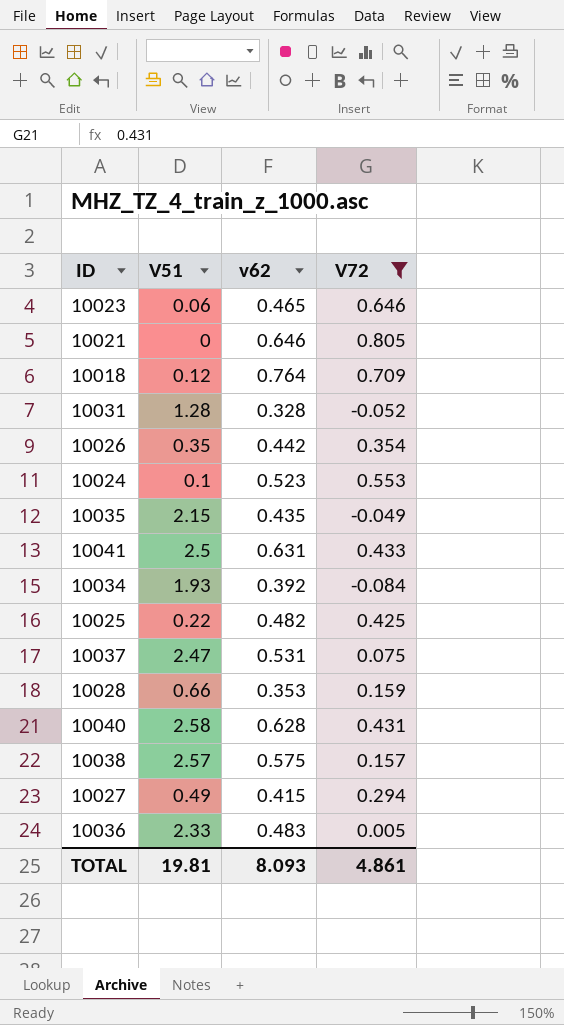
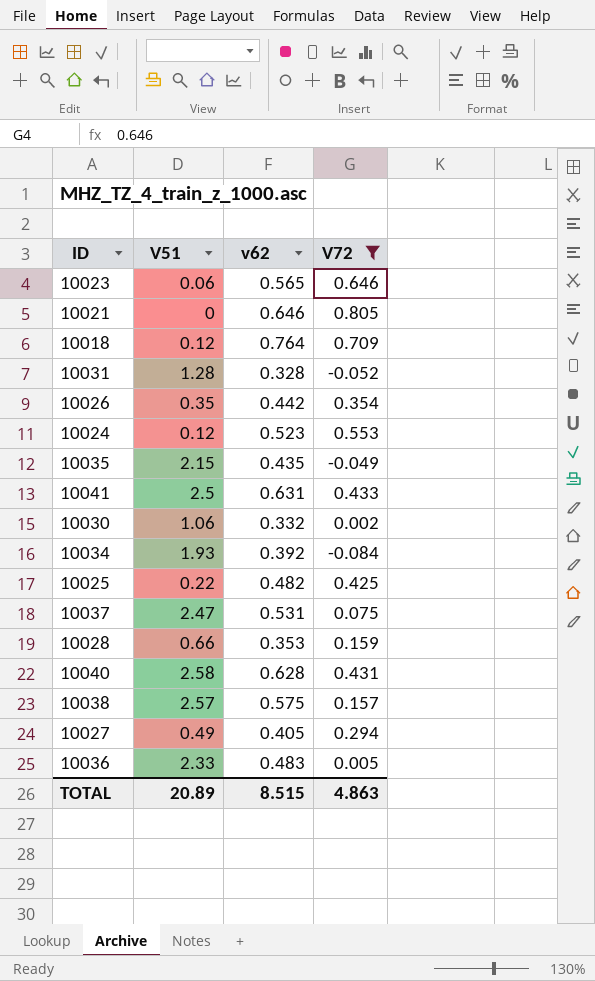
10023 | v62: 0.465 -> 0.565
10024 | V51: 0.1 -> 0.12
row 10030: none -> 1.06 | 0.332 | 0.002
10027 | v62: 0.415 -> 0.405
TOTAL | V51: 19.81 -> 20.89
TOTAL | v62: 8.093 -> 8.515
TOTAL | V72: 4.861 -> 4.863

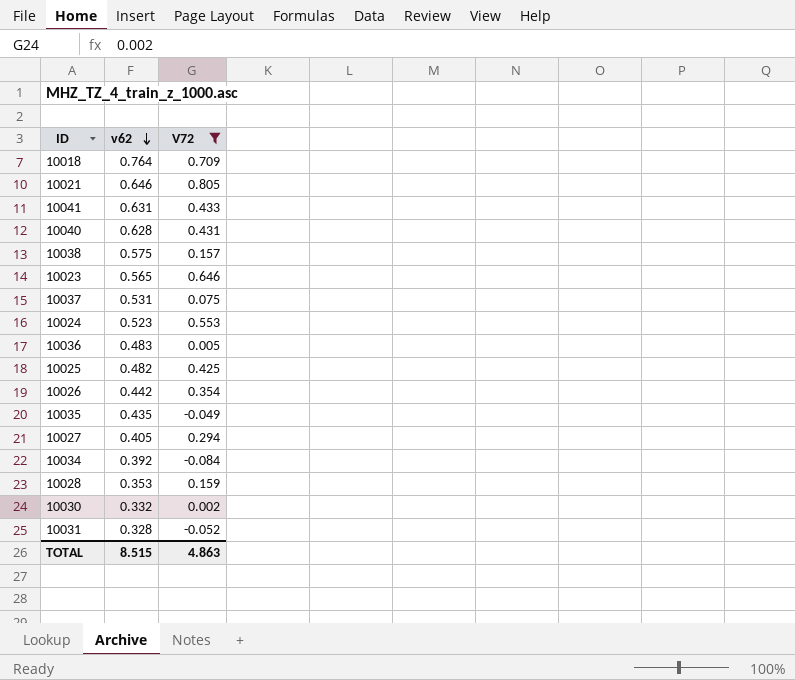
row order: none -> v62 descending
column V51 | position: 2 -> none

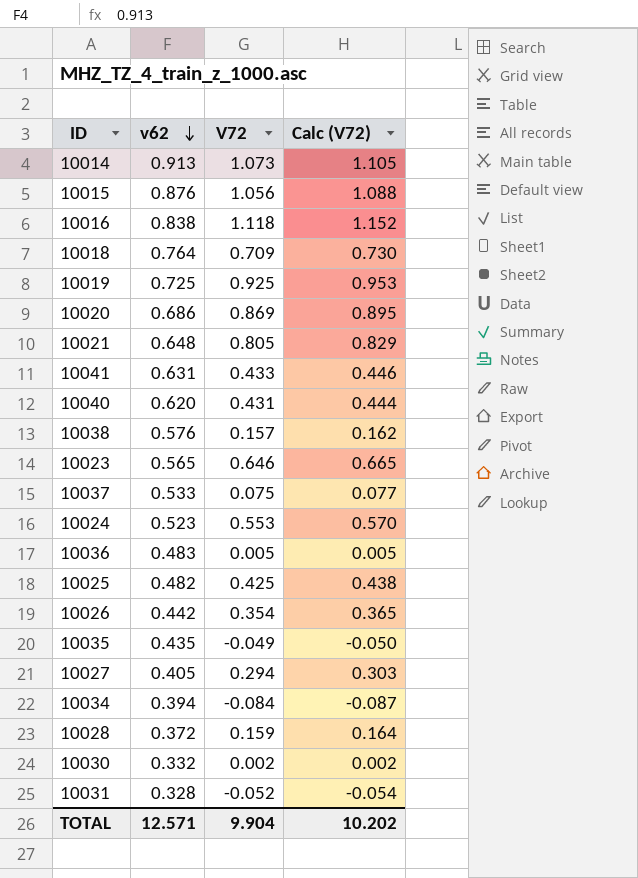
filter: V72 <= 0.805 -> none
column Calc (V72) | formula: none -> [V72] * 1.03
10021 | v62: 0.646 -> 0.648
10040 | v62: 0.628 -> 0.620
10038 | v62: 0.575 -> 0.576
10037 | v62: 0.531 -> 0.533
10034 | v62: 0.392 -> 0.394
10028 | v62: 0.353 -> 0.372
TOTAL | v62: 8.515 -> 12.571
TOTAL | V72: 4.863 -> 9.904

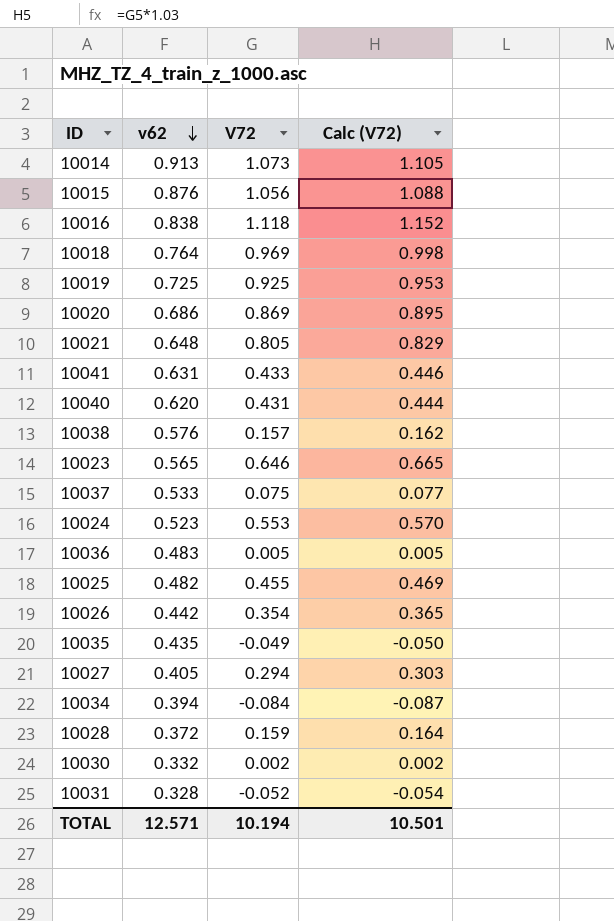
10018 | V72: 0.709 -> 0.969
10018 | Calc (V72): 0.730 -> 0.998
10025 | V72: 0.425 -> 0.455
10025 | Calc (V72): 0.438 -> 0.469
TOTAL | V72: 9.904 -> 10.194
TOTAL | Calc (V72): 10.202 -> 10.501

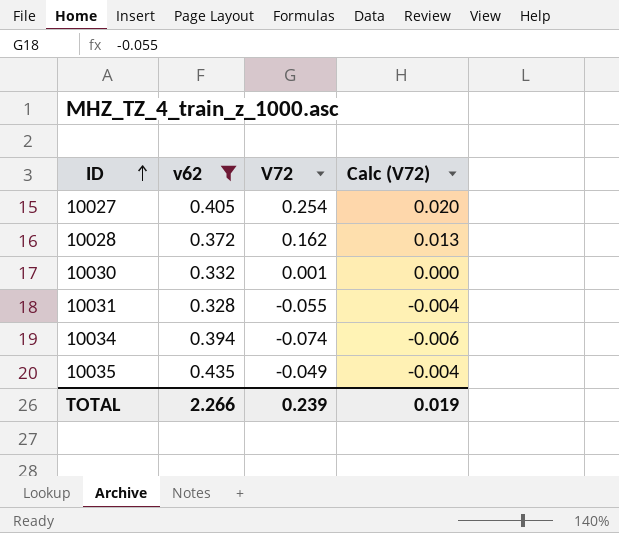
filter: none -> v62 <= 0.435
row order: v62 descending -> ID ascending
column Calc (V72) | formula: [V72] * 1.03 -> [V72] * 0.08
10027 | V72: 0.294 -> 0.254
10028 | V72: 0.159 -> 0.162
10030 | V72: 0.002 -> 0.001
10031 | V72: -0.052 -> -0.055
10034 | V72: -0.084 -> -0.074
TOTAL | v62: 12.571 -> 2.266
TOTAL | V72: 10.194 -> 0.239
TOTAL | Calc (V72): 10.501 -> 0.019

